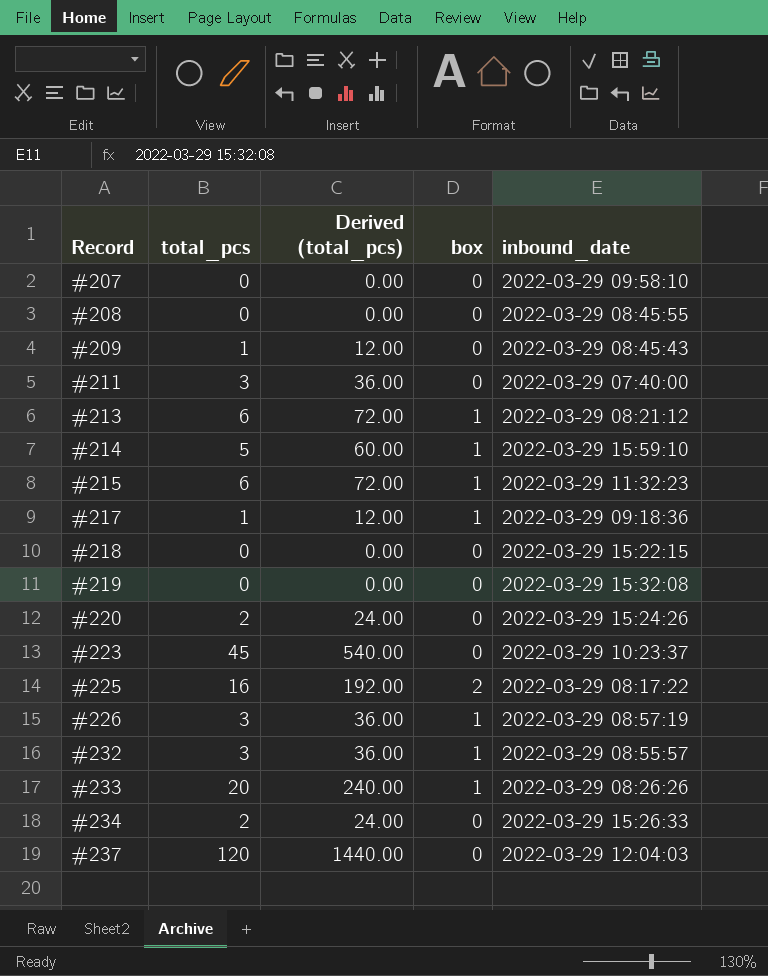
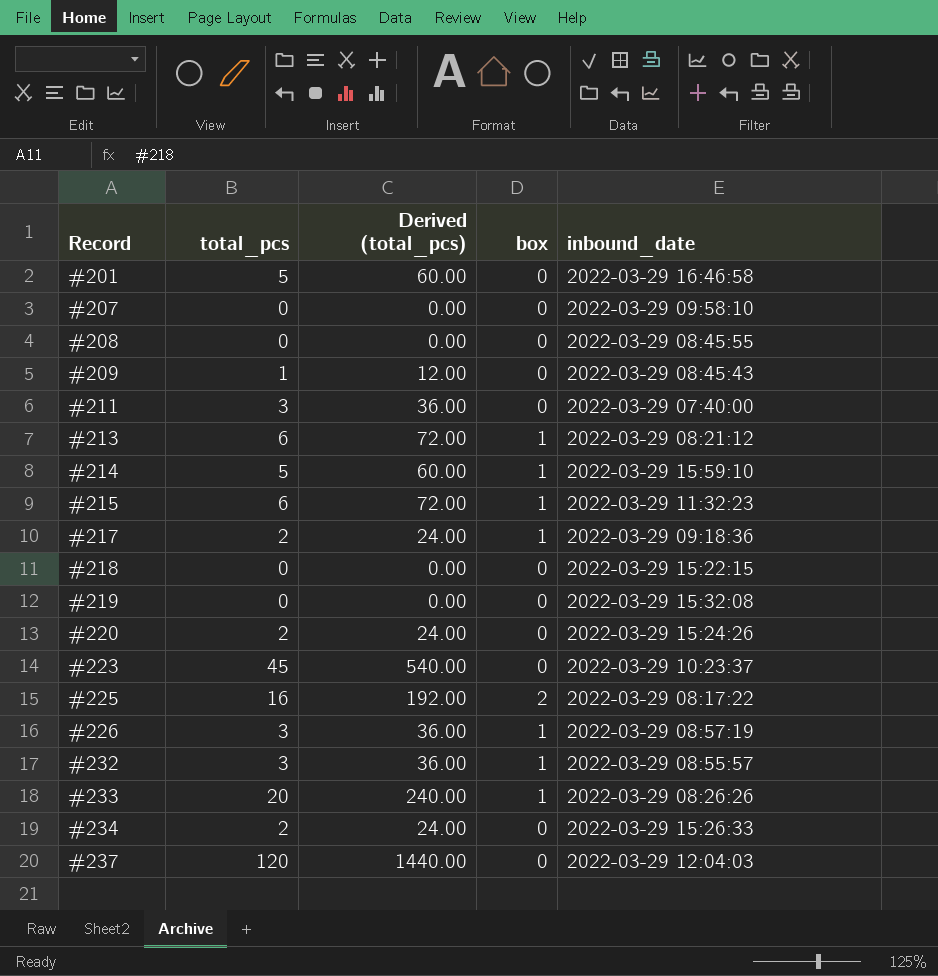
row #201: none -> 5 | 60.00 | 0 | 2022-03-29 16:46:58
#217 | total_pcs: 1 -> 2
#217 | Derived (total_pcs): 12.00 -> 24.00

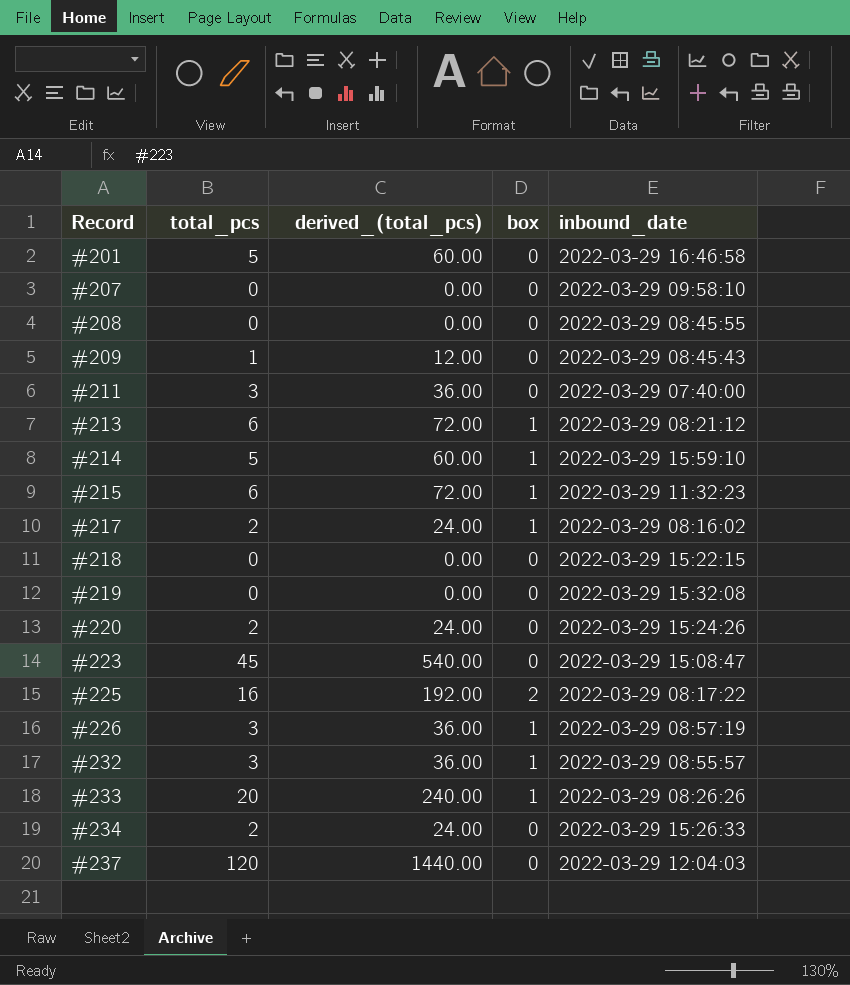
column name: Derived (total_pcs) -> derived_(total_pcs)
#217 | inbound_date: 2022-03-29 09:18:36 -> 2022-03-29 08:16:02
#223 | inbound_date: 2022-03-29 10:23:37 -> 2022-03-29 15:08:47

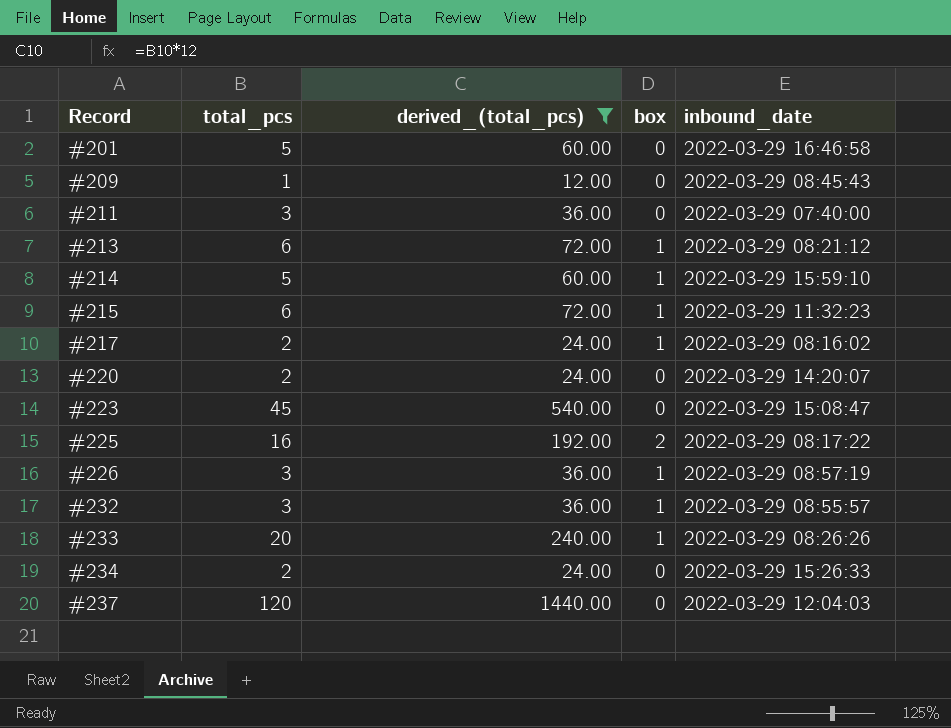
filter: none -> derived_(total_pcs) != 0.00
#220 | inbound_date: 2022-03-29 15:24:26 -> 2022-03-29 14:20:07

